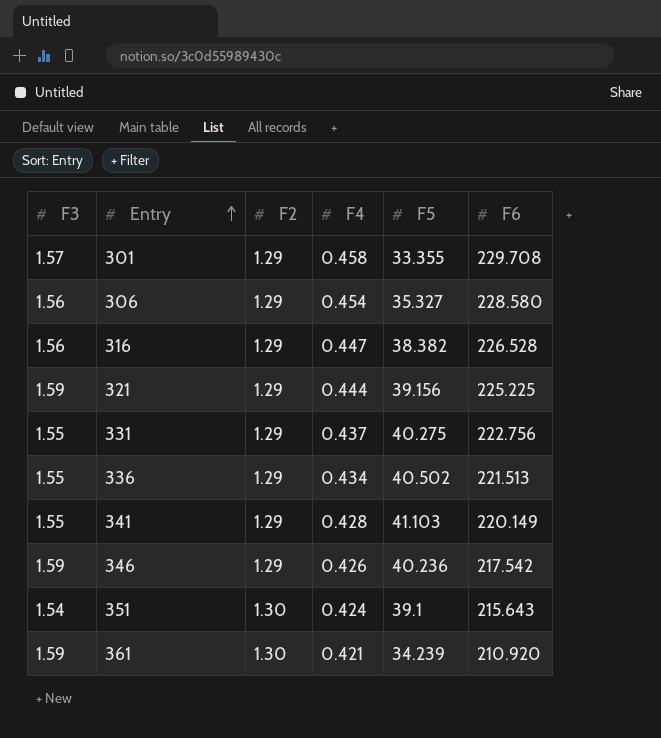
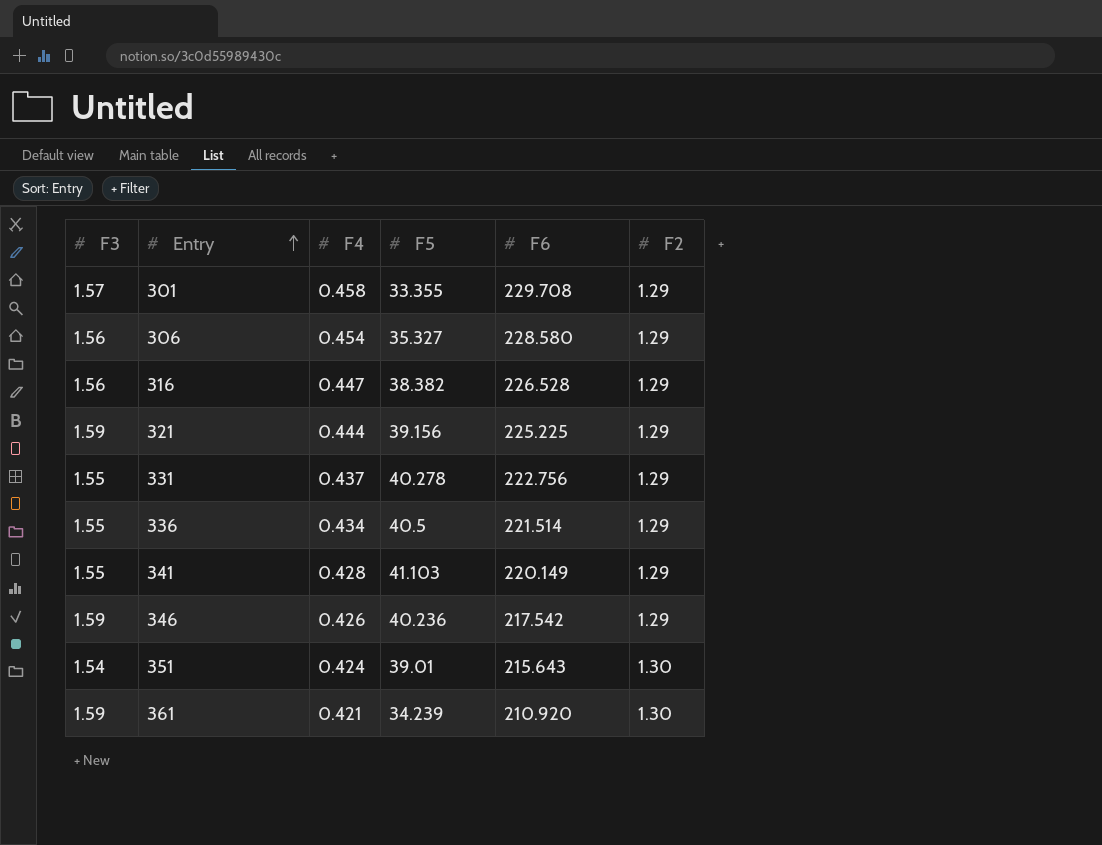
column F2 | position: 3 -> 6
331 | F5: 40.275 -> 40.278
336 | F5: 40.502 -> 40.5
336 | F6: 221.513 -> 221.514
351 | F5: 39.1 -> 39.01

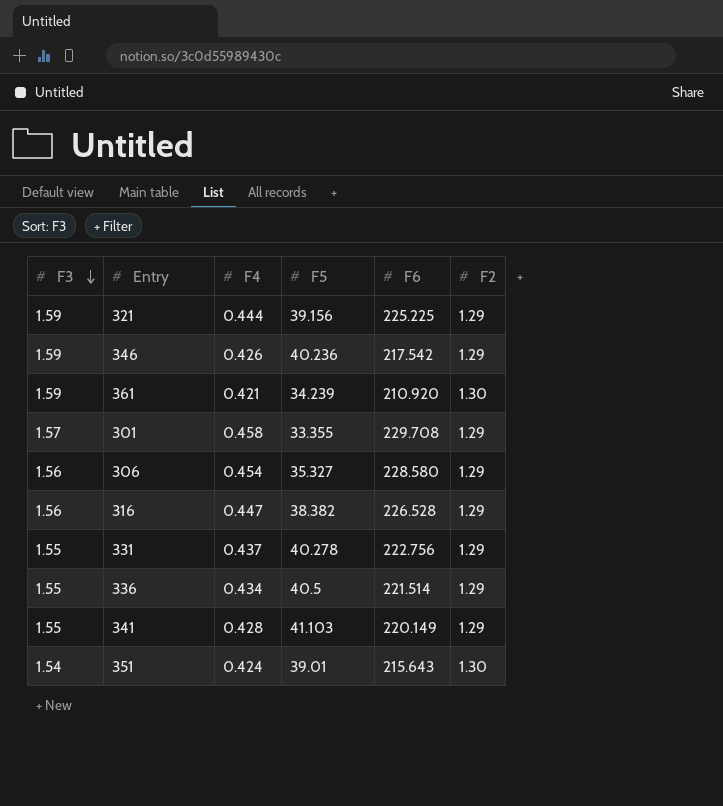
row order: Entry ascending -> F3 descending

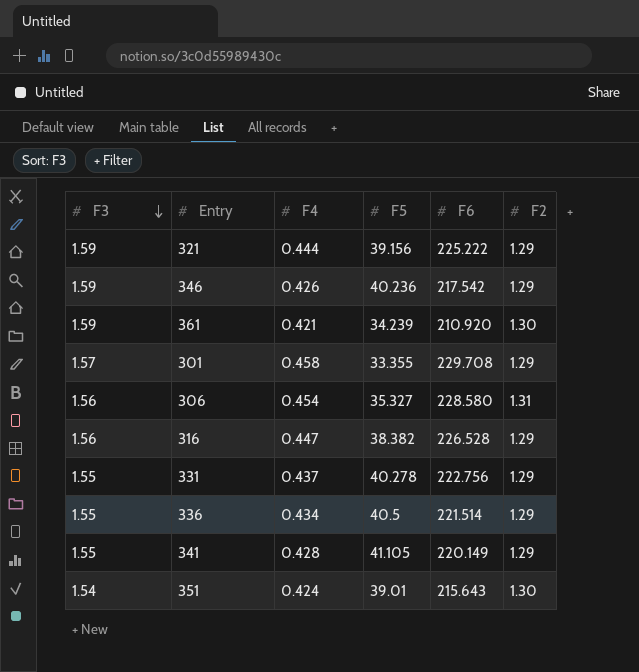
321 | F6: 225.225 -> 225.222
306 | F2: 1.29 -> 1.31
341 | F5: 41.103 -> 41.105

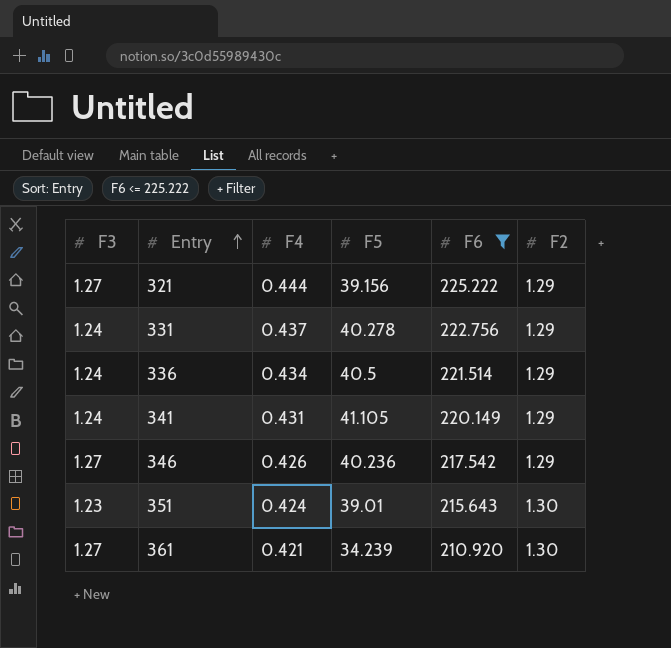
filter: none -> F6 <= 225.222
row order: F3 descending -> Entry ascending
321 | F3: 1.59 -> 1.27
331 | F3: 1.55 -> 1.24
336 | F3: 1.55 -> 1.24
341 | F3: 1.55 -> 1.24
341 | F4: 0.428 -> 0.431
346 | F3: 1.59 -> 1.27
351 | F3: 1.54 -> 1.23
361 | F3: 1.59 -> 1.27

